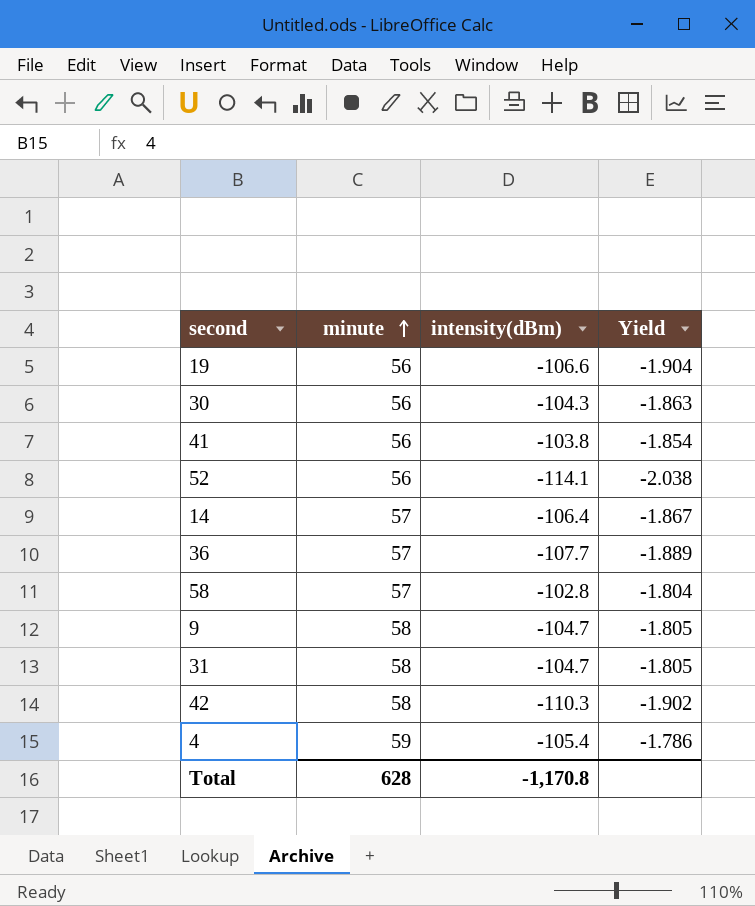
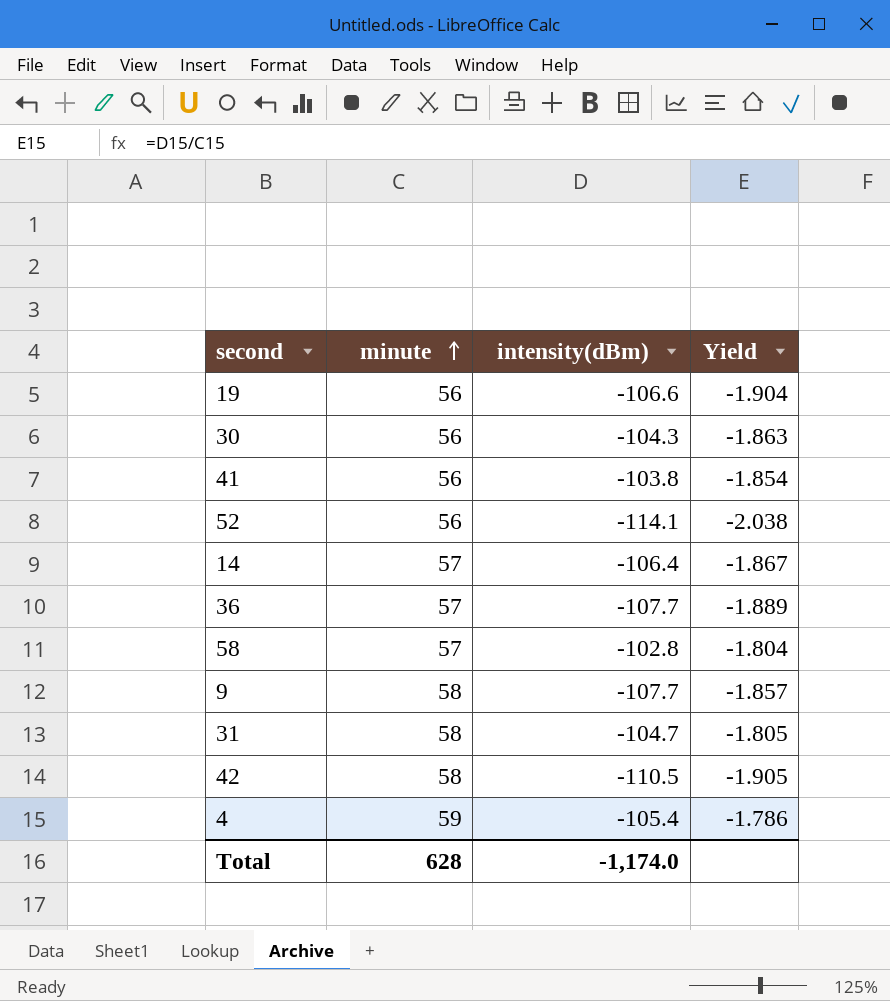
9 | intensity(dBm): -104.7 -> -107.7
9 | Yield: -1.805 -> -1.857
42 | intensity(dBm): -110.3 -> -110.5
42 | Yield: -1.902 -> -1.905
Total | intensity(dBm): -1,170.8 -> -1,174.0

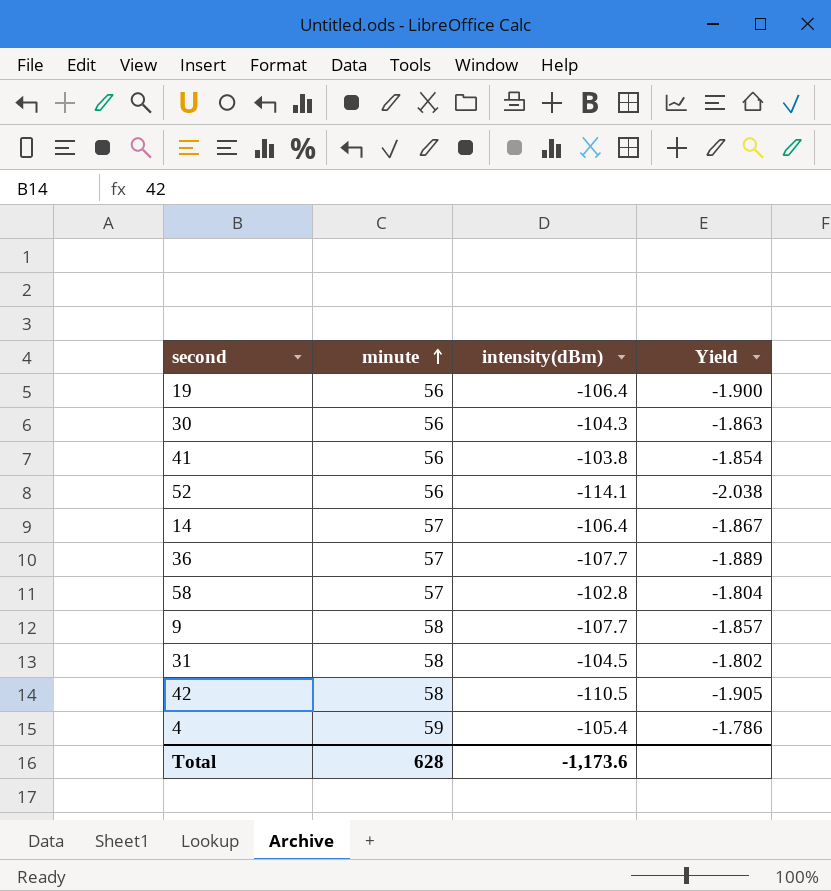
19 | intensity(dBm): -106.6 -> -106.4
19 | Yield: -1.904 -> -1.900
31 | intensity(dBm): -104.7 -> -104.5
31 | Yield: -1.805 -> -1.802
Total | intensity(dBm): -1,174.0 -> -1,173.6

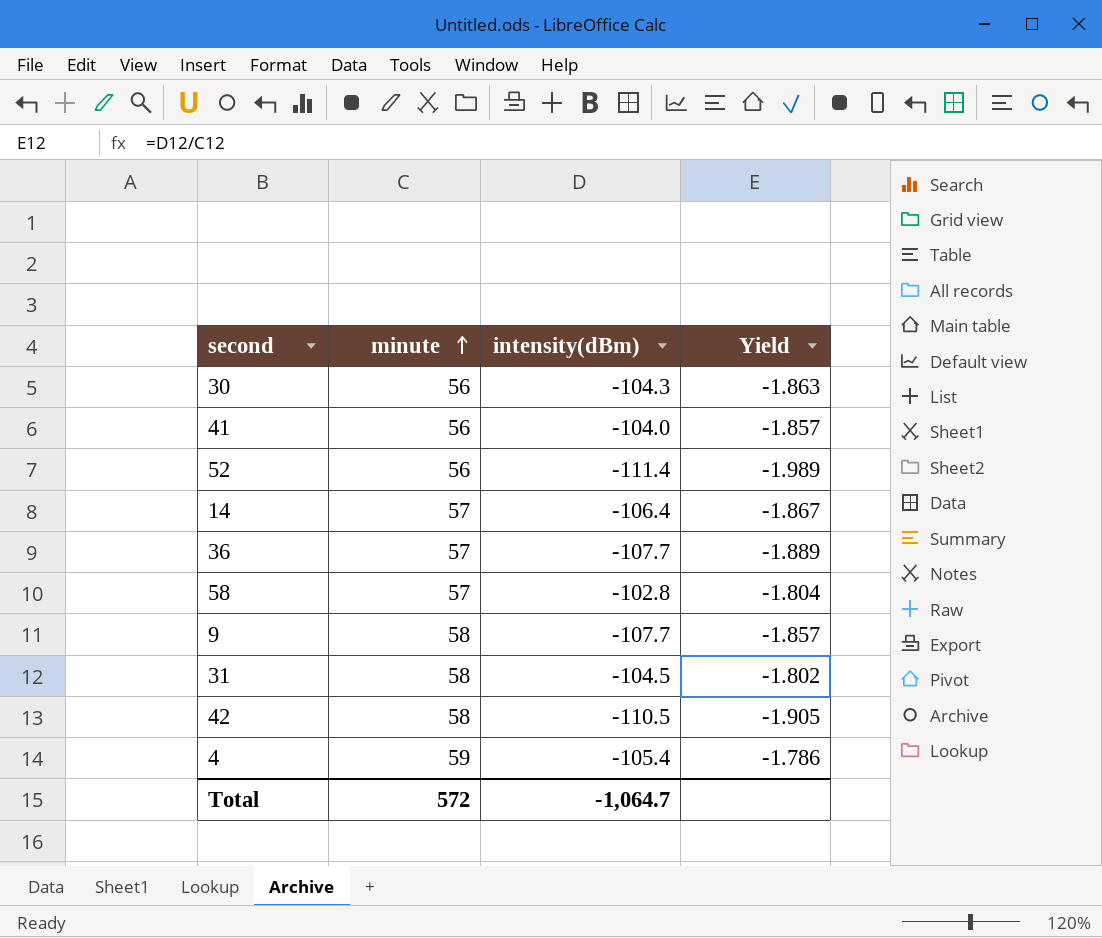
row 19: 56 | -106.4 | -1.900 -> none
41 | intensity(dBm): -103.8 -> -104.0
41 | Yield: -1.854 -> -1.857
52 | intensity(dBm): -114.1 -> -111.4
52 | Yield: -2.038 -> -1.989
Total | minute: 628 -> 572
Total | intensity(dBm): -1,173.6 -> -1,064.7

